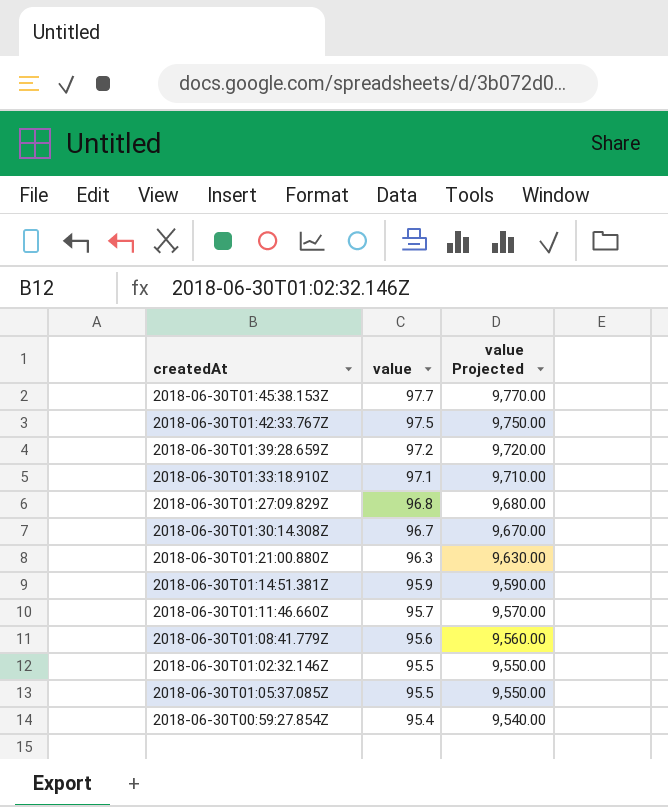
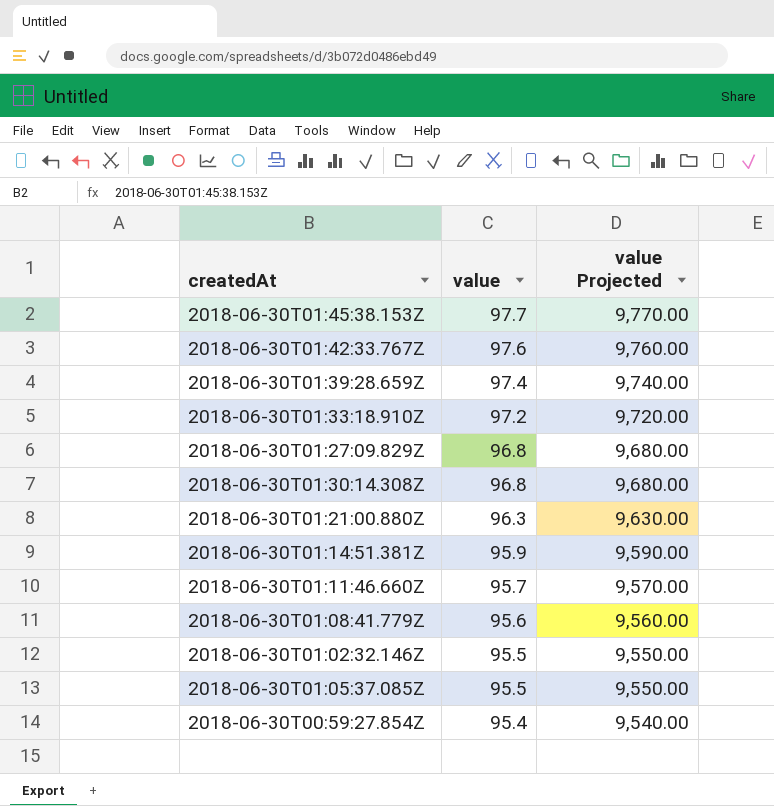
2018-06-30T01:42:33.767Z | value: 97.5 -> 97.6
2018-06-30T01:42:33.767Z | value Projected: 9,750.00 -> 9,760.00
2018-06-30T01:39:28.659Z | value: 97.2 -> 97.4
2018-06-30T01:39:28.659Z | value Projected: 9,720.00 -> 9,740.00
2018-06-30T01:33:18.910Z | value: 97.1 -> 97.2
2018-06-30T01:33:18.910Z | value Projected: 9,710.00 -> 9,720.00
2018-06-30T01:30:14.308Z | value: 96.7 -> 96.8
2018-06-30T01:30:14.308Z | value Projected: 9,670.00 -> 9,680.00

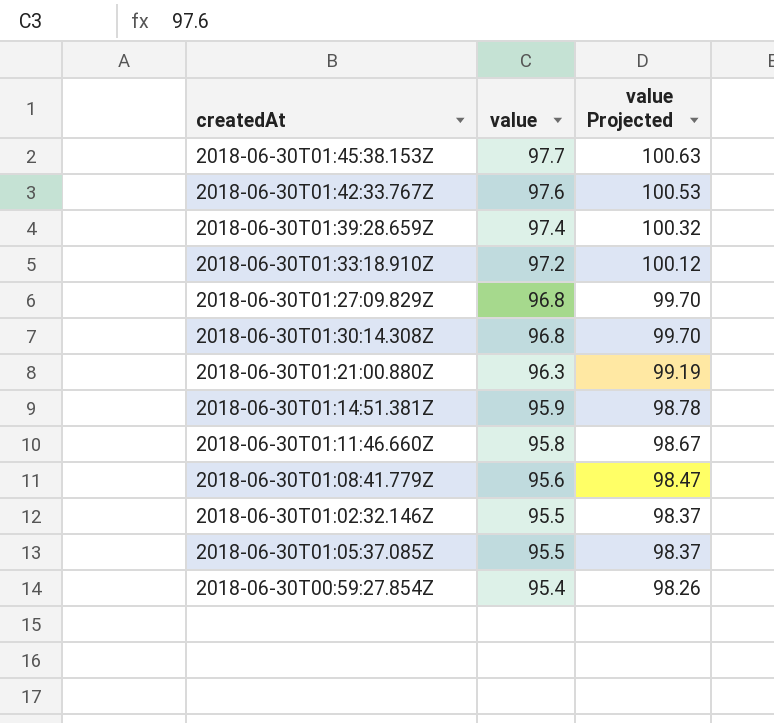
column value Projected | formula: [value] * 100 -> [value] * 1.03
2018-06-30T01:11:46.660Z | value: 95.7 -> 95.8

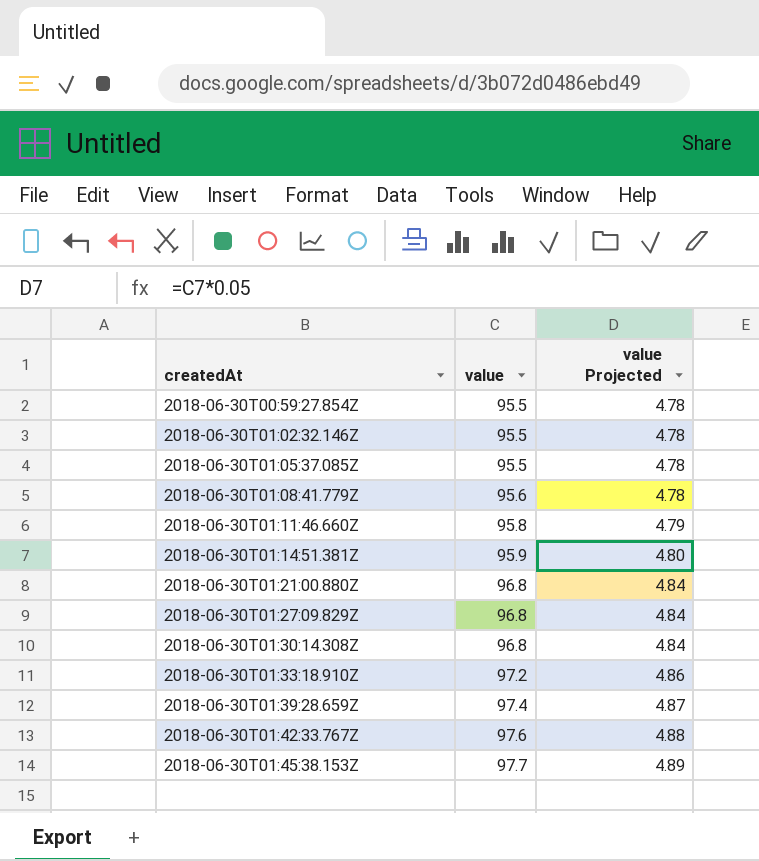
row order: value descending -> createdAt ascending
column value Projected | formula: [value] * 1.03 -> [value] * 0.05
2018-06-30T00:59:27.854Z | value: 95.4 -> 95.5
2018-06-30T01:21:00.880Z | value: 96.3 -> 96.8

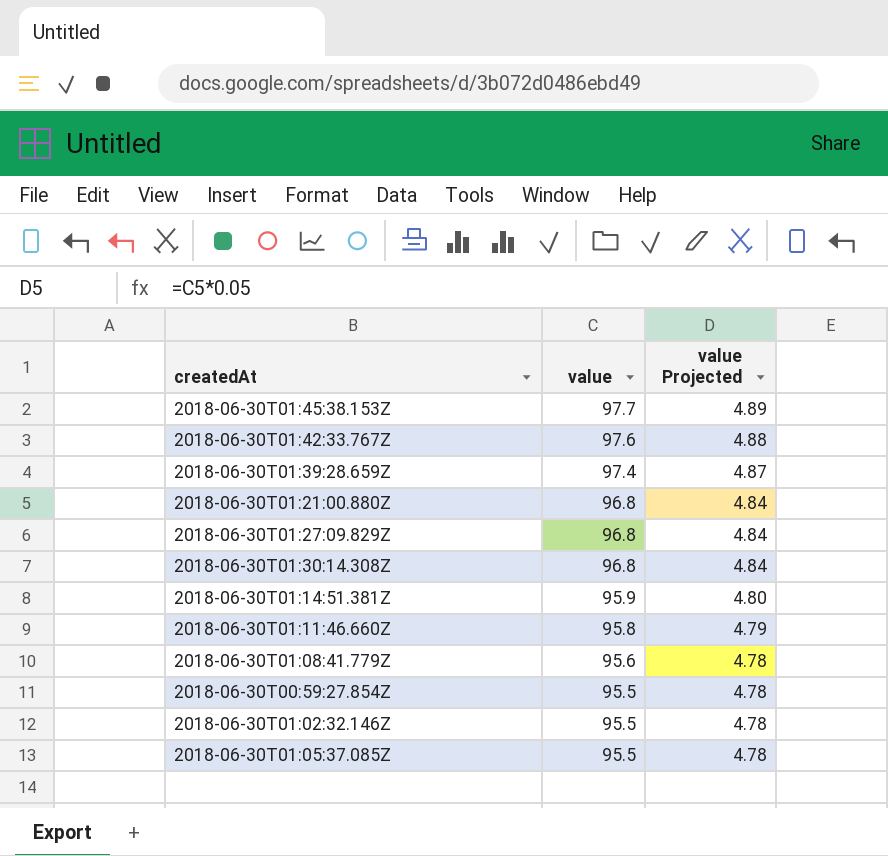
row order: createdAt ascending -> value descending
row 2018-06-30T01:33:18.910Z: 97.2 | 4.86 -> none

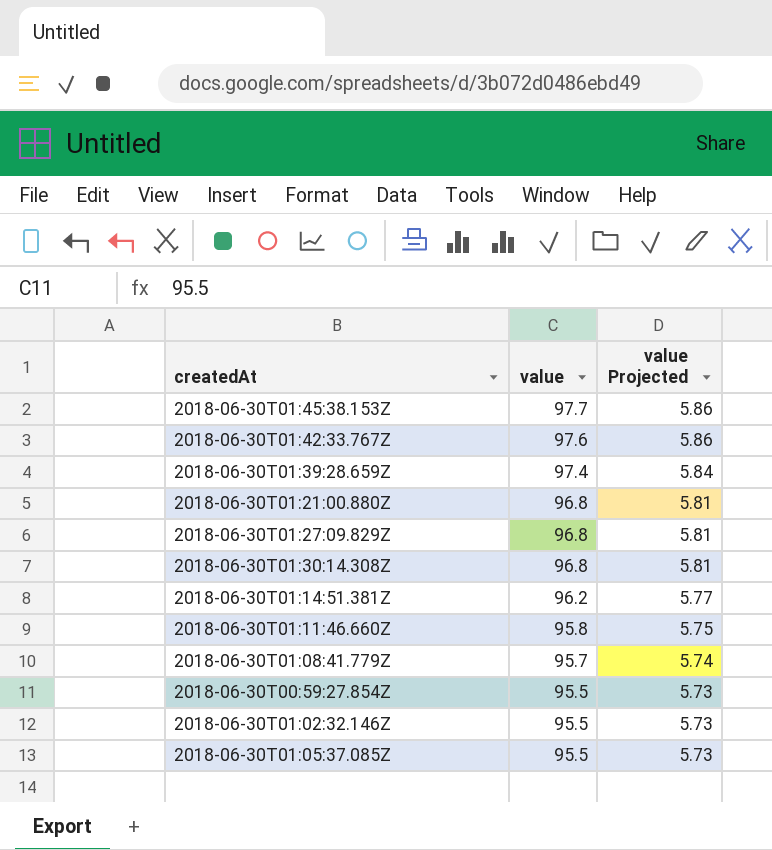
column value Projected | formula: [value] * 0.05 -> [value] * 0.06
2018-06-30T01:14:51.381Z | value: 95.9 -> 96.2
2018-06-30T01:08:41.779Z | value: 95.6 -> 95.7

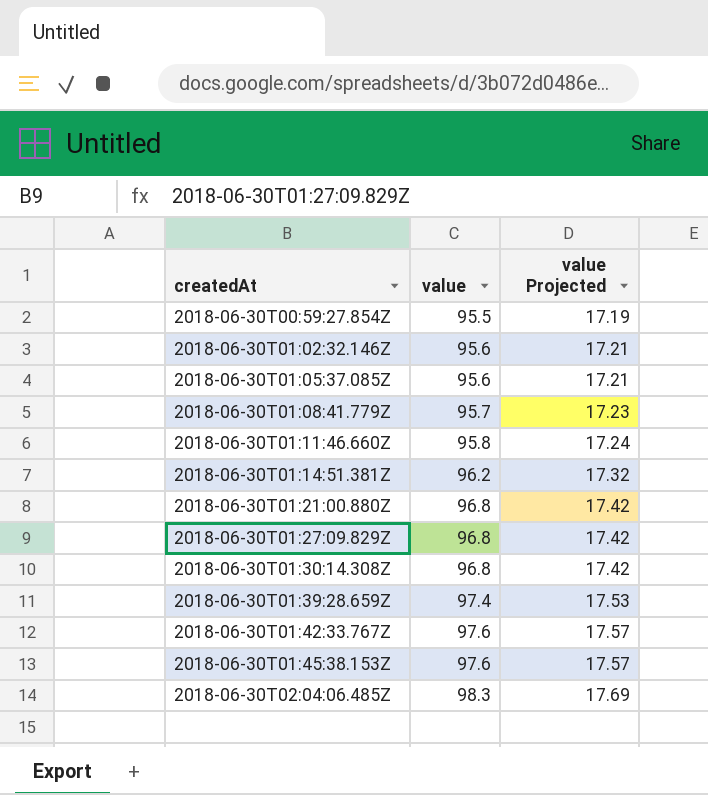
row order: value descending -> createdAt ascending
column value Projected | formula: [value] * 0.06 -> [value] * 0.18
2018-06-30T01:02:32.146Z | value: 95.5 -> 95.6
2018-06-30T01:05:37.085Z | value: 95.5 -> 95.6
2018-06-30T01:45:38.153Z | value: 97.7 -> 97.6
row 2018-06-30T02:04:06.485Z: none -> 98.3 | 17.69

